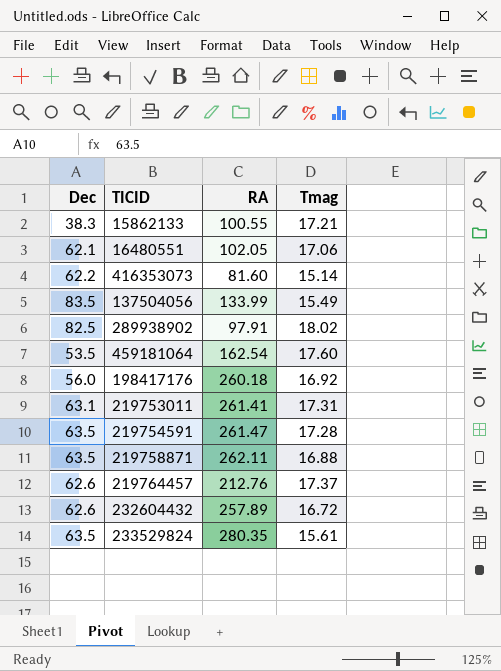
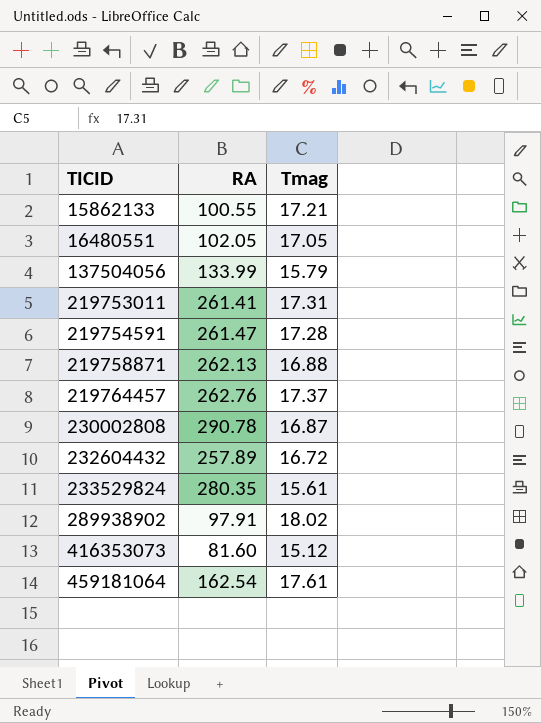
row order: none -> TICID ascending
column Dec | position: 1 -> none
row 198417176: 56.0 | 260.18 | 16.92 -> none
16480551 | Tmag: 17.06 -> 17.05
137504056 | Tmag: 15.49 -> 15.79
219758871 | RA: 262.11 -> 262.13
219764457 | RA: 212.76 -> 262.76
row 230002808: none -> 290.78 | 16.87
416353073 | Tmag: 15.14 -> 15.12
459181064 | Tmag: 17.60 -> 17.61

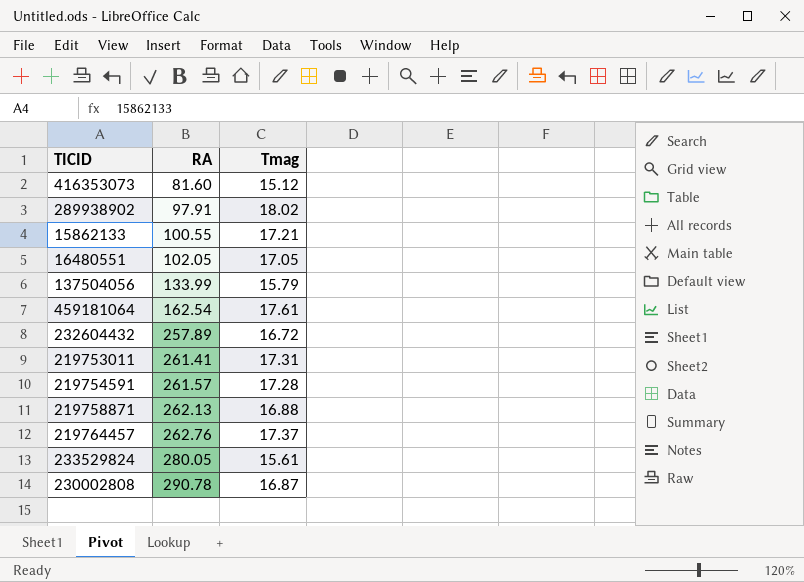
row order: TICID ascending -> RA ascending
219754591 | RA: 261.47 -> 261.57
233529824 | RA: 280.35 -> 280.05

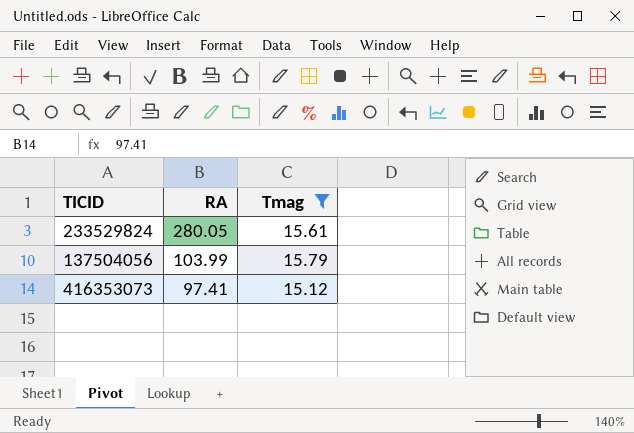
filter: none -> Tmag <= 15.79
row order: RA ascending -> RA descending
137504056 | RA: 133.99 -> 103.99
416353073 | RA: 81.60 -> 97.41

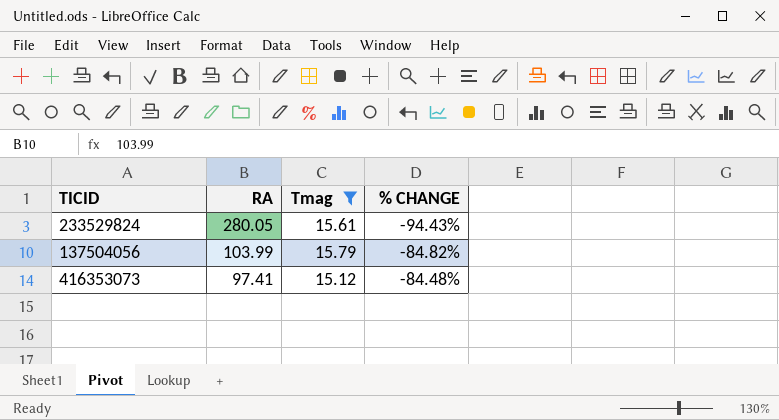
column % CHANGE | formula: none -> ([Tmag] - [RA]) / [RA]

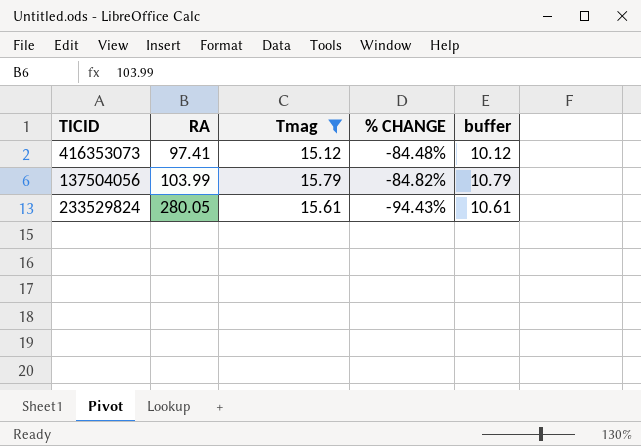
row order: RA descending -> RA ascending
column buffer | formula: none -> [Tmag] - 5

